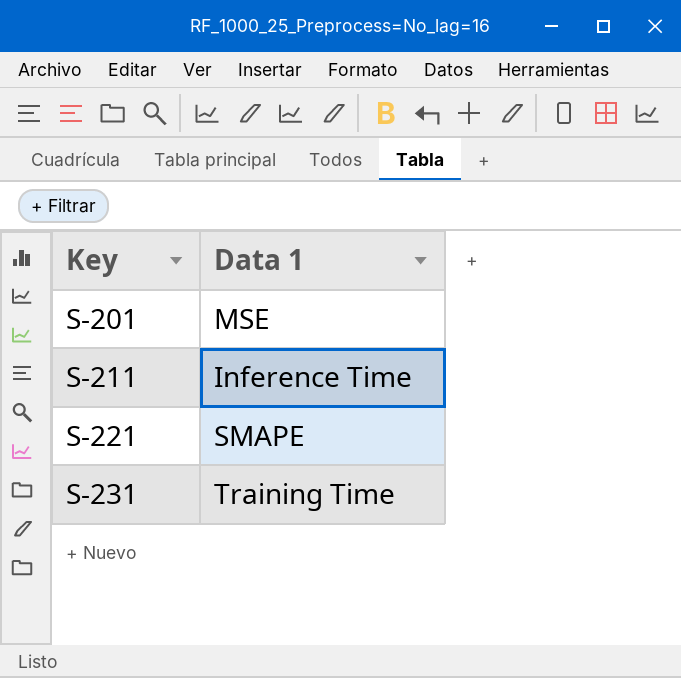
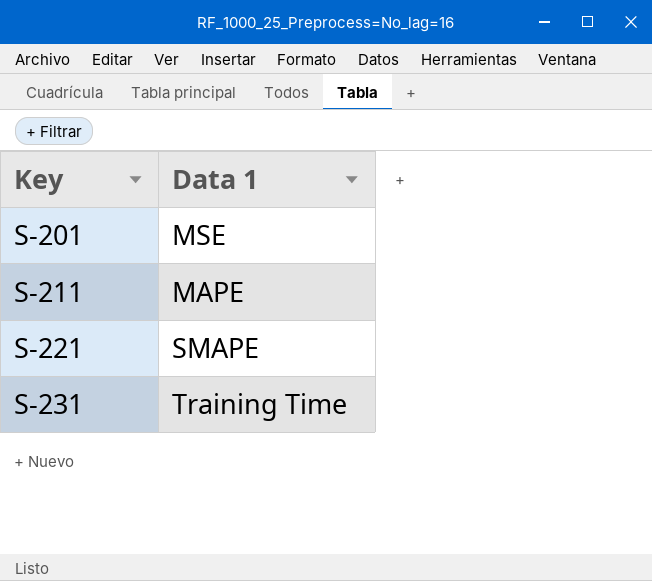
S-211 | Data 1: Inference Time -> MAPE

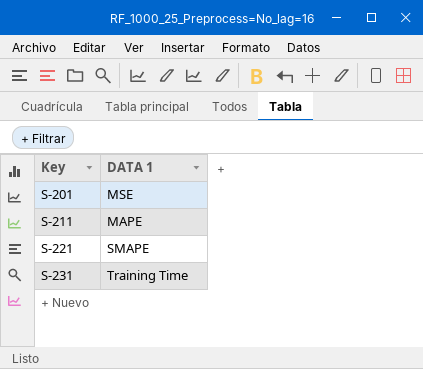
column name: Data 1 -> DATA 1

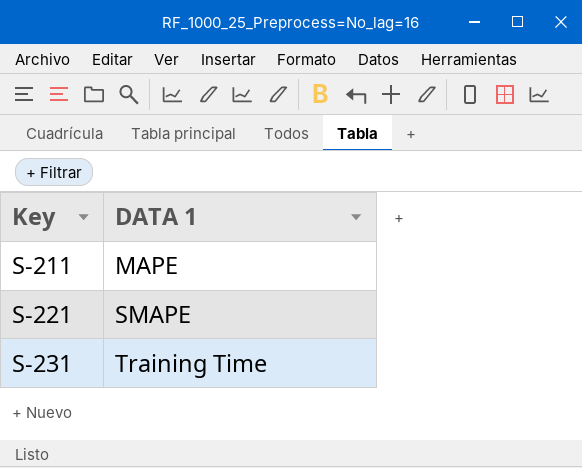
row S-201: MSE -> none

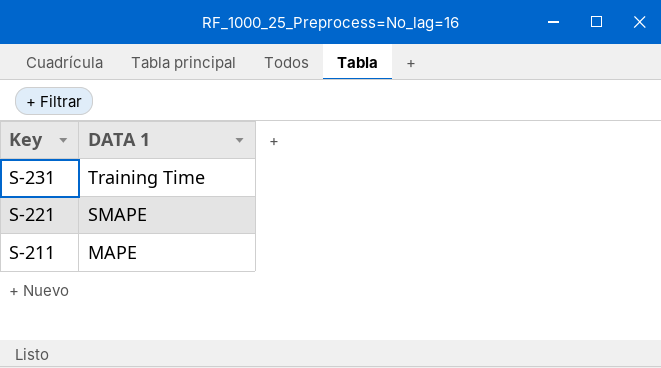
row order: Key ascending -> Key descending

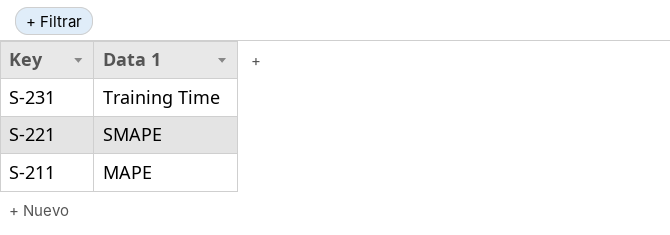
column name: DATA 1 -> Data 1

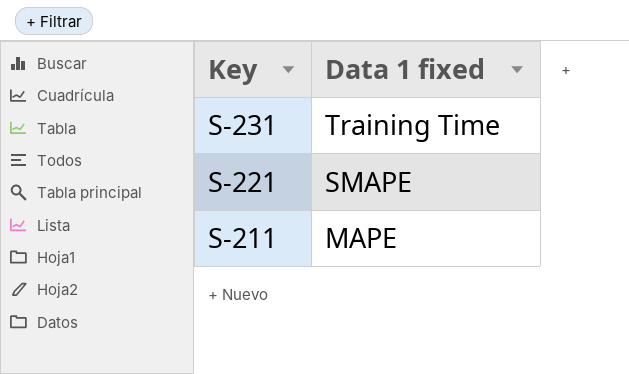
column name: Data 1 -> Data 1 fixed

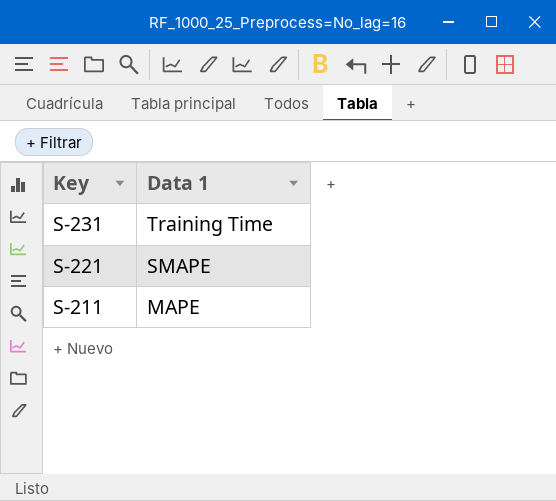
column name: Data 1 fixed -> Data 1

